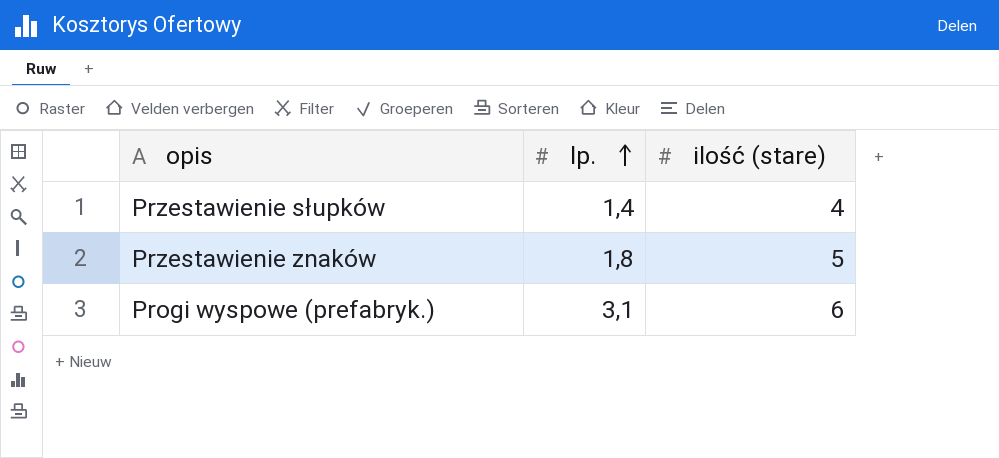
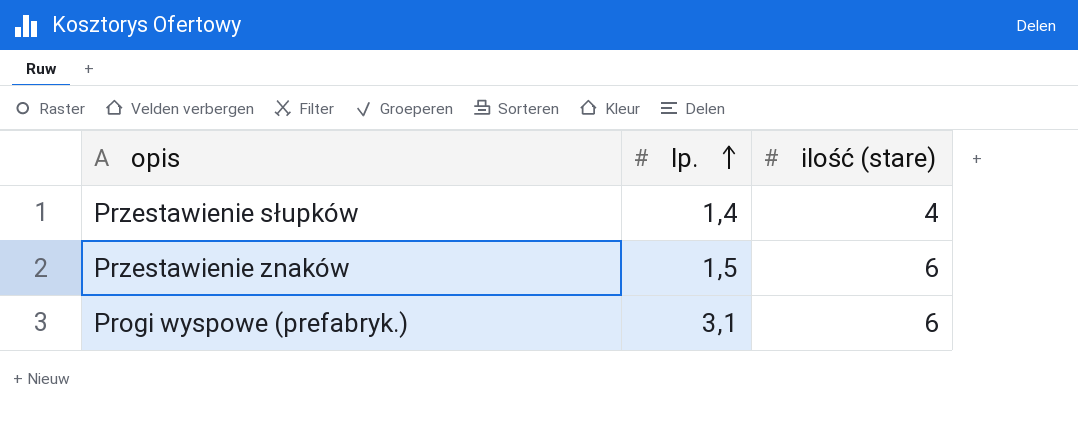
Przestawienie znaków | lp.: 1,8 -> 1,5
Przestawienie znaków | ilość (stare): 5 -> 6

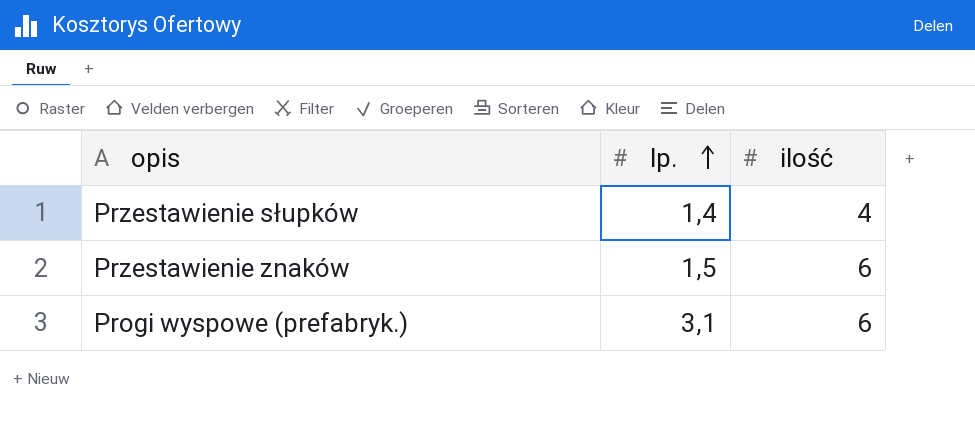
column name: ilość (stare) -> ilość

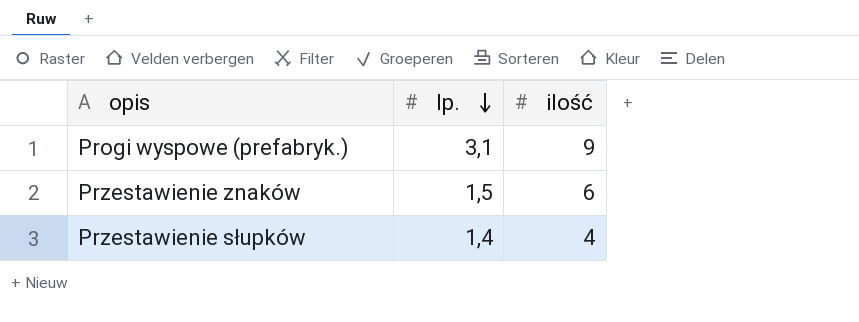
row order: lp. ascending -> lp. descending
Progi wyspowe (prefabryk.) | ilość: 6 -> 9

